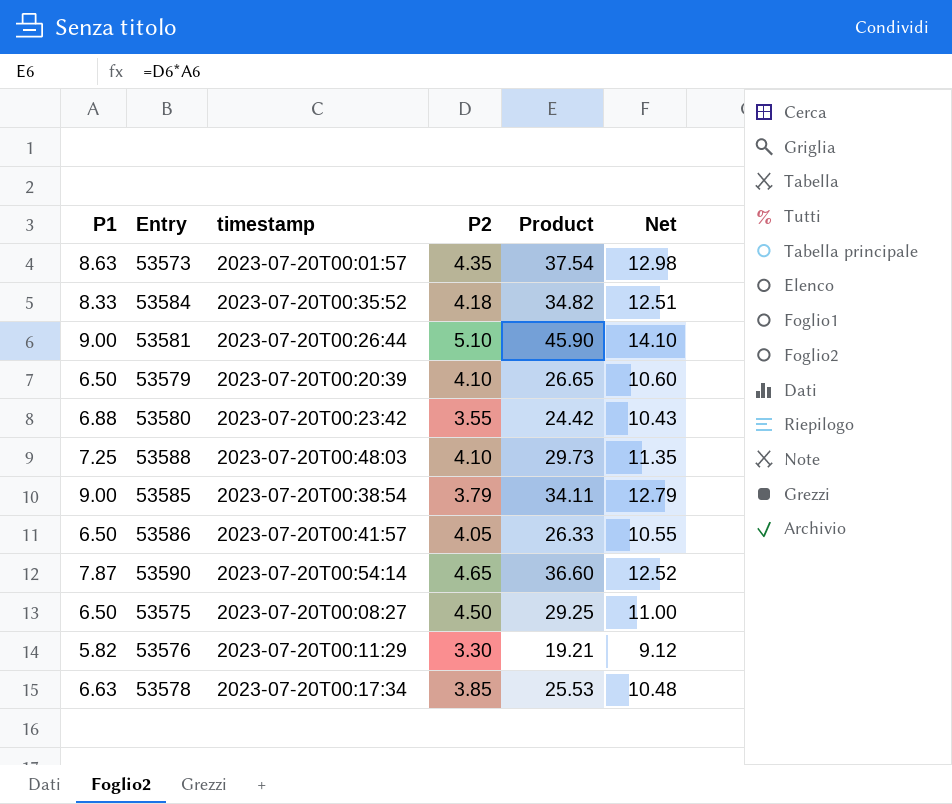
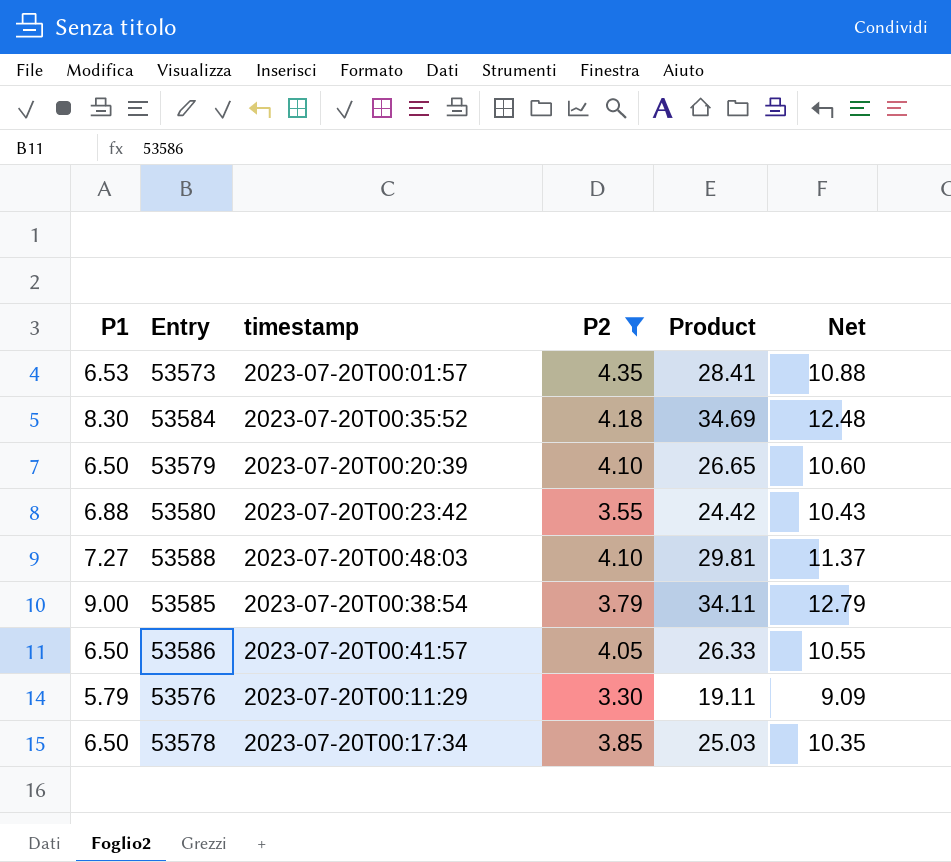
filter: none -> P2 <= 4.35
53573 | P1: 8.63 -> 6.53
53573 | Product: 37.54 -> 28.41
53573 | Net: 12.98 -> 10.88
53584 | P1: 8.33 -> 8.30
53584 | Product: 34.82 -> 34.69
53584 | Net: 12.51 -> 12.48
53588 | P1: 7.25 -> 7.27
53588 | Product: 29.73 -> 29.81
53588 | Net: 11.35 -> 11.37
53576 | P1: 5.82 -> 5.79
53576 | Product: 19.21 -> 19.11
53576 | Net: 9.12 -> 9.09
53578 | P1: 6.63 -> 6.50
53578 | Product: 25.53 -> 25.03
53578 | Net: 10.48 -> 10.35

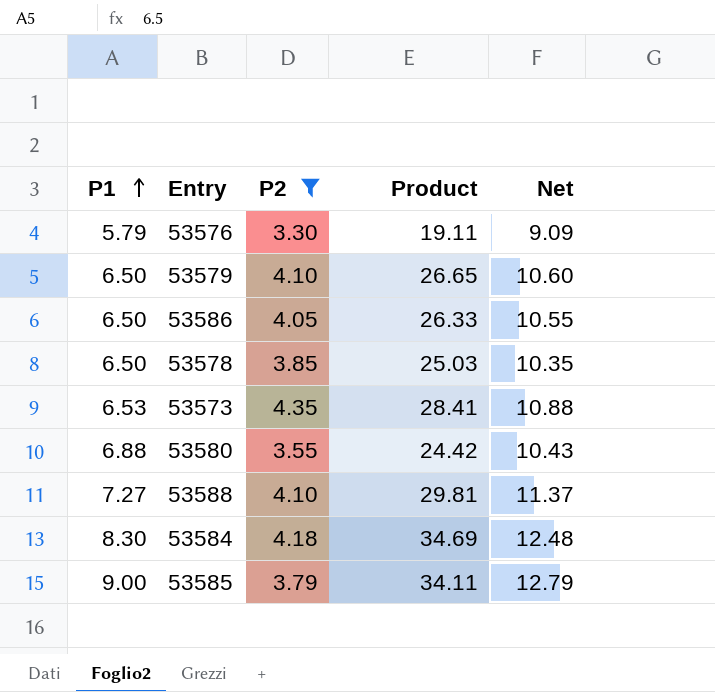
row order: none -> P1 ascending
column timestamp | position: 3 -> none

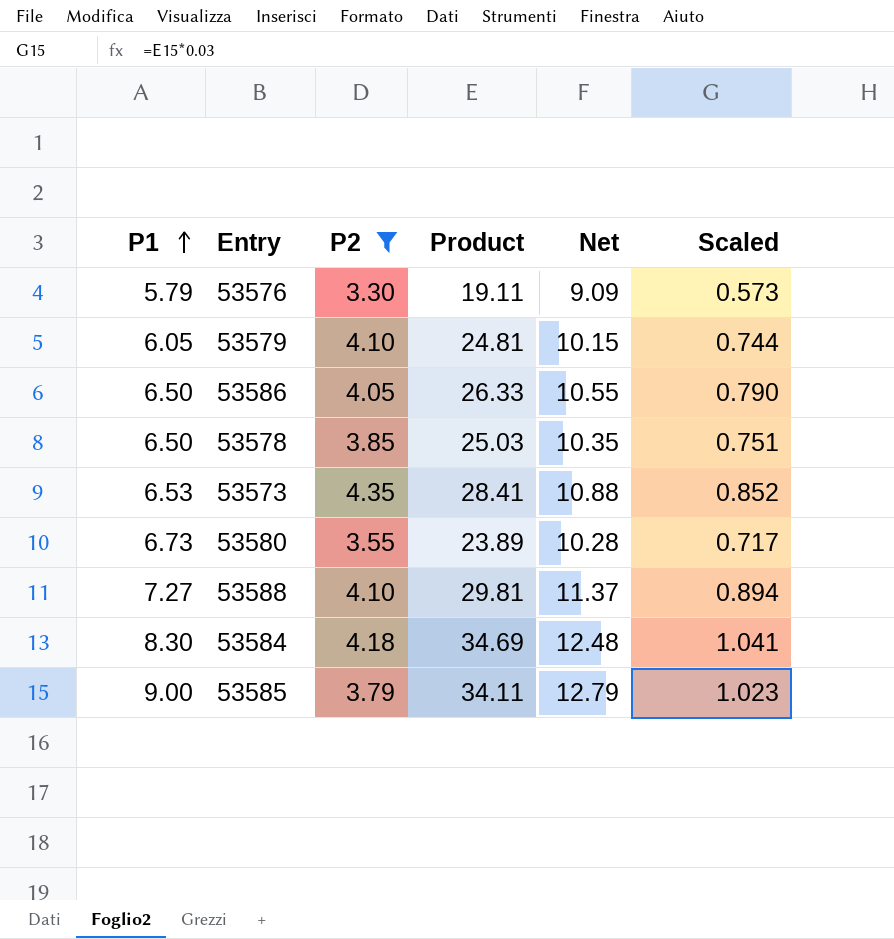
column Scaled | formula: none -> [Product] * 0.03
53579 | P1: 6.50 -> 6.05
53579 | Product: 26.65 -> 24.81
53579 | Net: 10.60 -> 10.15
53580 | P1: 6.88 -> 6.73
53580 | Product: 24.42 -> 23.89
53580 | Net: 10.43 -> 10.28

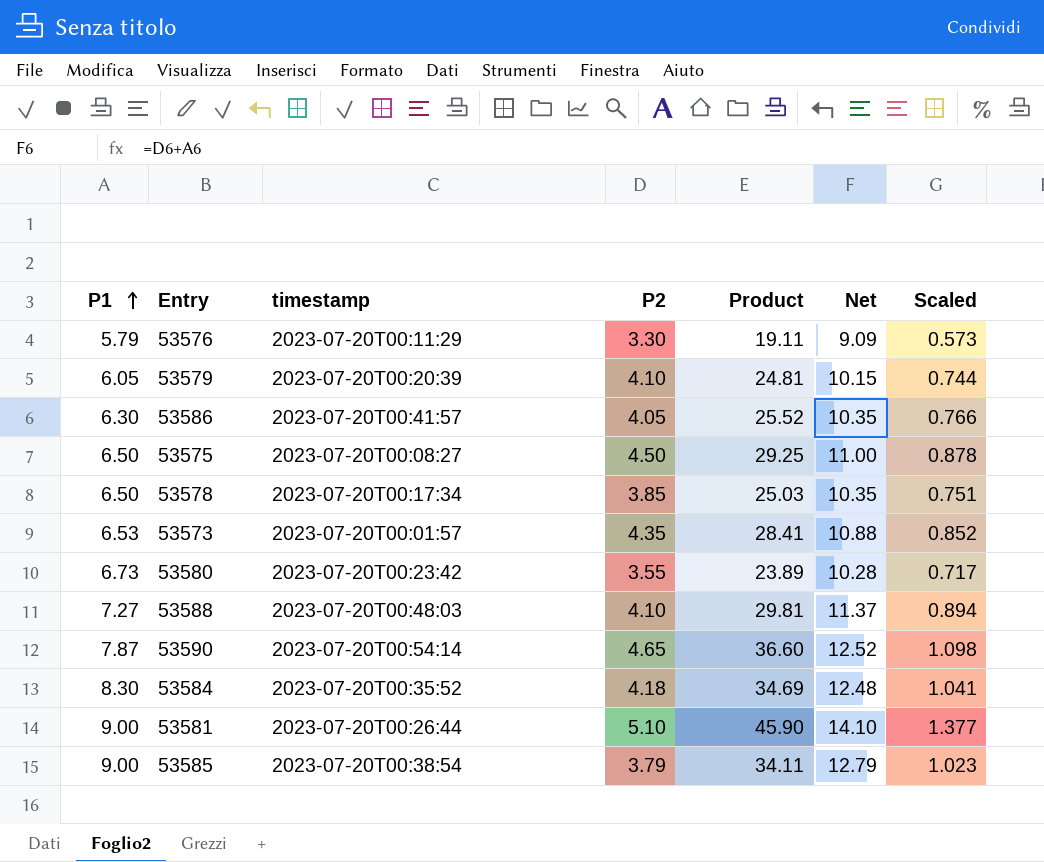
filter: P2 <= 4.35 -> none
column timestamp | position: none -> 3
53586 | P1: 6.50 -> 6.30
53586 | Product: 26.33 -> 25.52
53586 | Net: 10.55 -> 10.35
53586 | Scaled: 0.790 -> 0.766

